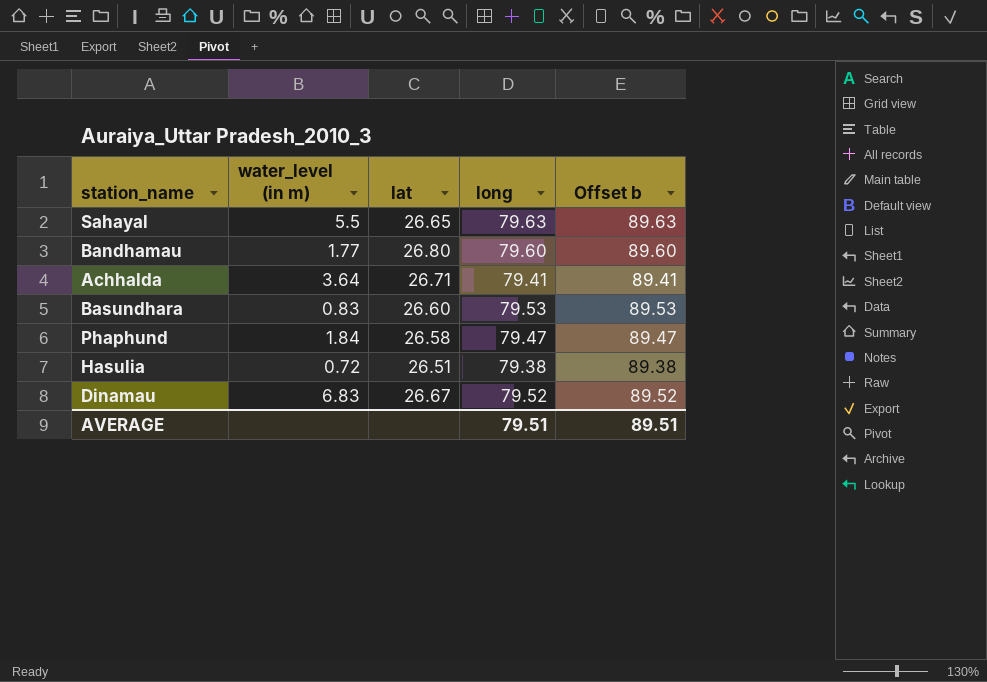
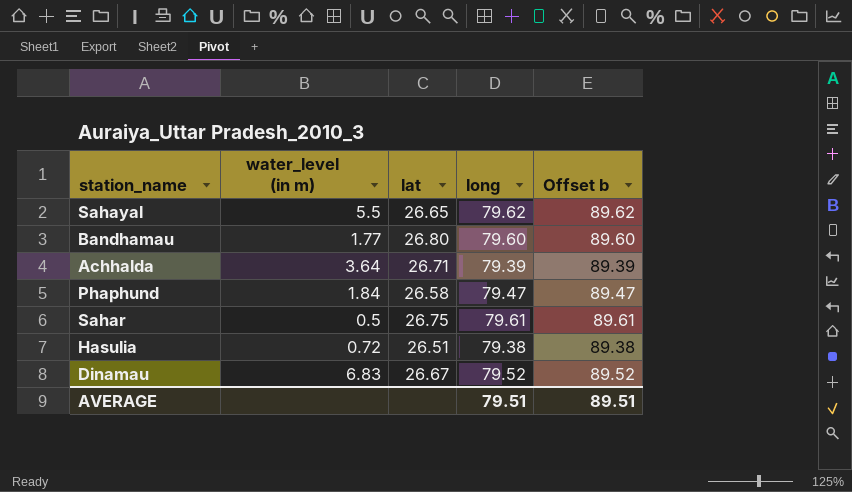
row Basundhara: 0.83 | 26.60 | 79.53 | 89.53 -> none
Sahayal | long: 79.63 -> 79.62
Sahayal | Offset b: 89.63 -> 89.62
Achhalda | long: 79.41 -> 79.39
Achhalda | Offset b: 89.41 -> 89.39
row Sahar: none -> 0.5 | 26.75 | 79.61 | 89.61

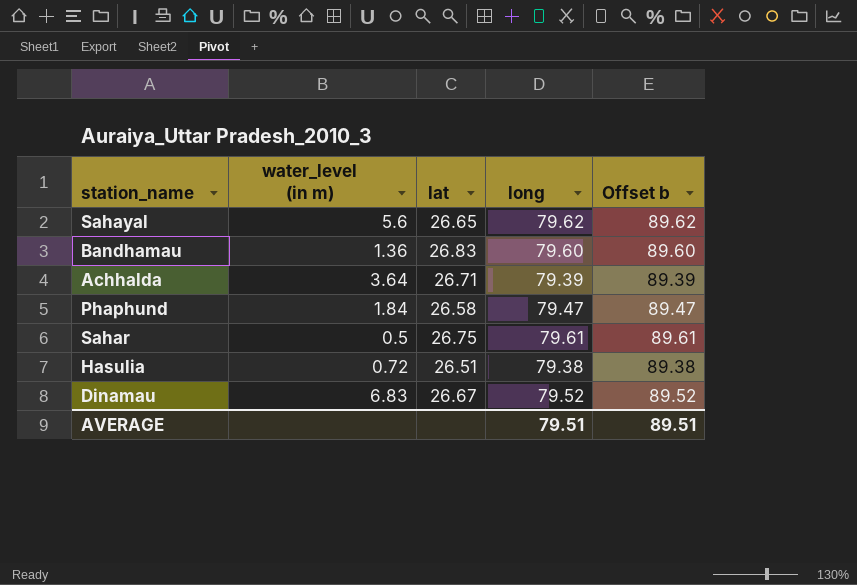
Sahayal | water_level (in m): 5.5 -> 5.6
Bandhamau | water_level (in m): 1.77 -> 1.36
Bandhamau | lat: 26.80 -> 26.83

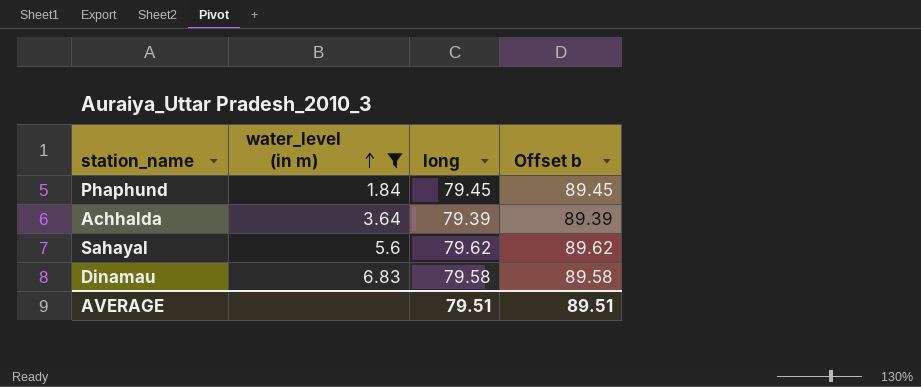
filter: none -> water_level (in m) >= 1.84
row order: none -> water_level (in m) ascending
column lat | position: 3 -> none
Phaphund | long: 79.47 -> 79.45
Phaphund | Offset b: 89.47 -> 89.45
Dinamau | long: 79.52 -> 79.58
Dinamau | Offset b: 89.52 -> 89.58

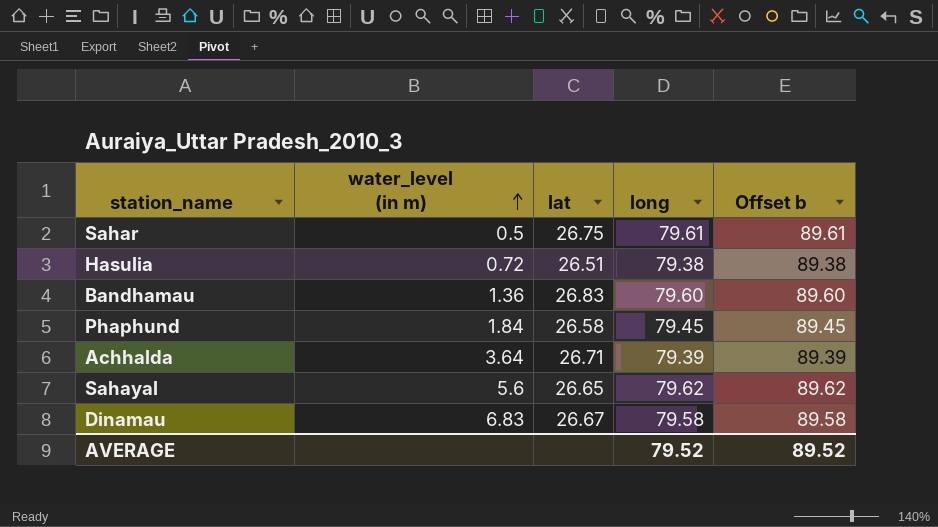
filter: water_level (in m) >= 1.84 -> none
column lat | position: none -> 3
AVERAGE | long: 79.51 -> 79.52
AVERAGE | Offset b: 89.51 -> 89.52

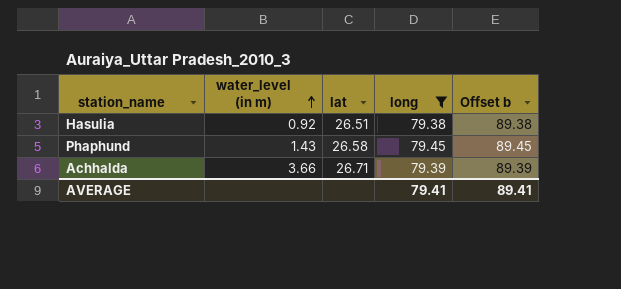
filter: none -> long <= 79.45
Hasulia | water_level (in m): 0.72 -> 0.92
Phaphund | water_level (in m): 1.84 -> 1.43
Achhalda | water_level (in m): 3.64 -> 3.66
AVERAGE | long: 79.52 -> 79.41
AVERAGE | Offset b: 89.52 -> 89.41

